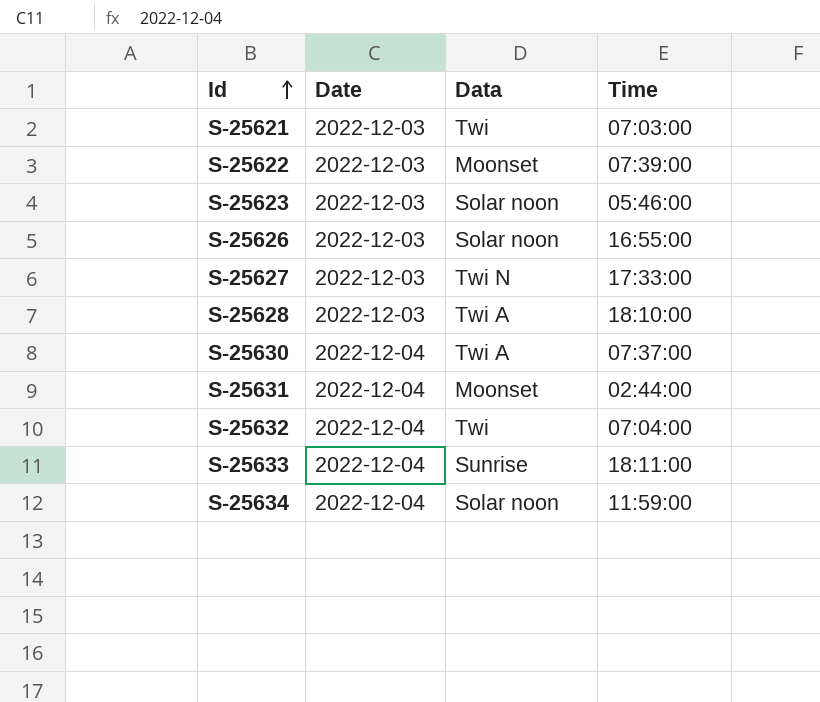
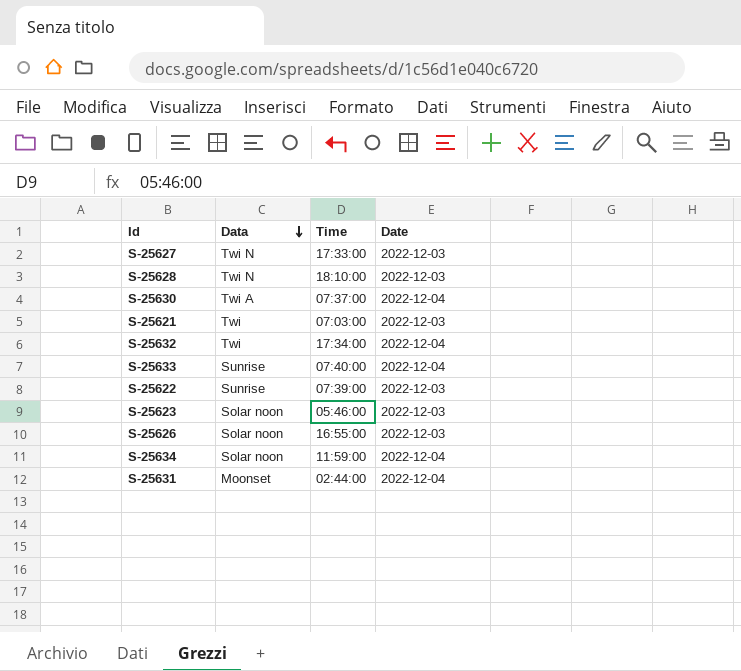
row order: Id ascending -> Data descending
column Date | position: 2 -> 4
S-25628 | Data: Twi A -> Twi N
S-25632 | Time: 07:04:00 -> 17:34:00
S-25633 | Time: 18:11:00 -> 07:40:00
S-25622 | Data: Moonset -> Sunrise

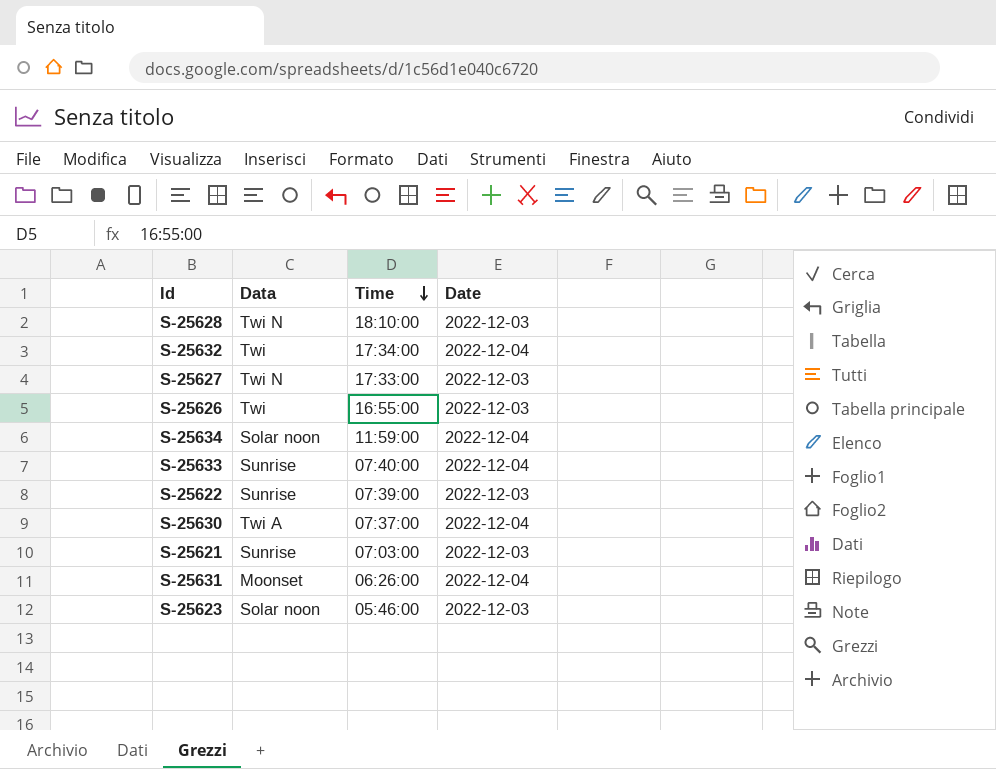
row order: Data descending -> Time descending
S-25626 | Data: Solar noon -> Twi
S-25621 | Data: Twi -> Sunrise
S-25631 | Time: 02:44:00 -> 06:26:00

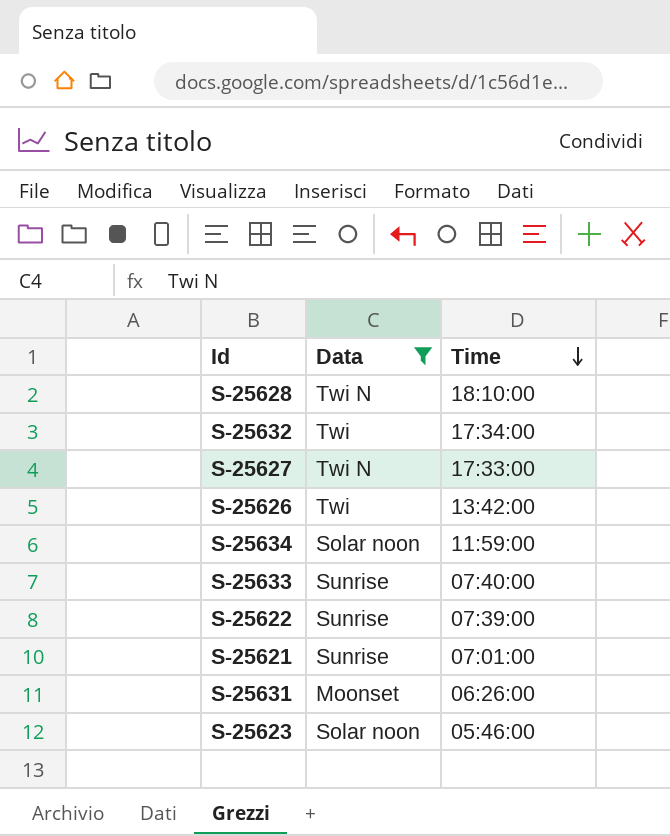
filter: none -> Data != Twi A
column Date | position: 4 -> none
S-25626 | Time: 16:55:00 -> 13:42:00
S-25621 | Time: 07:03:00 -> 07:01:00

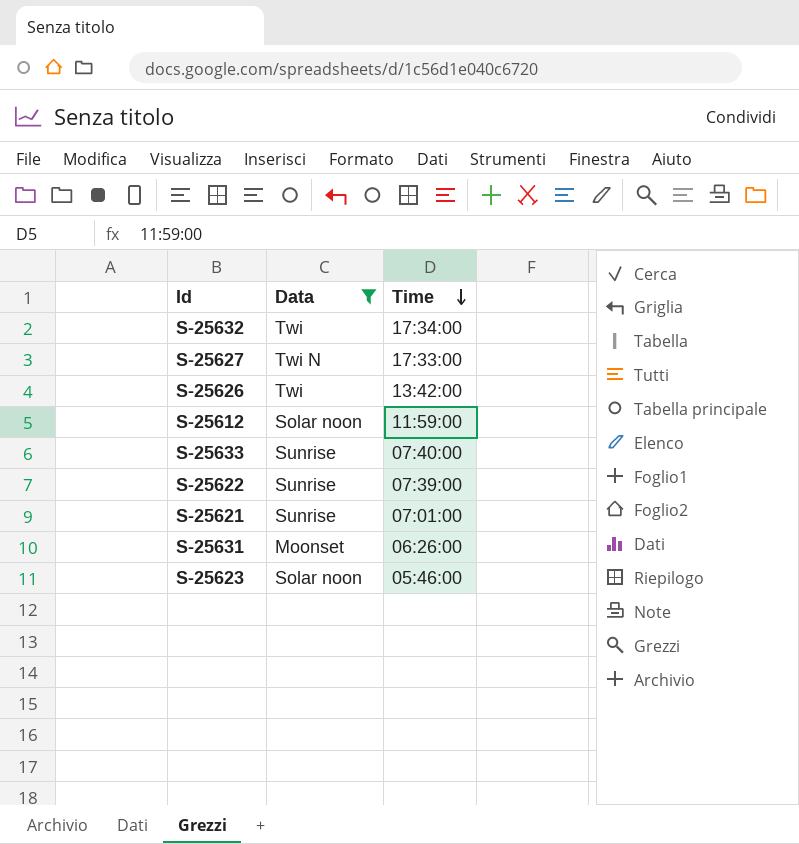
row S-25628: Twi N | 18:10:00 -> none
row S-25634: Solar noon | 11:59:00 -> none
row S-25612: none -> Solar noon | 11:59:00

